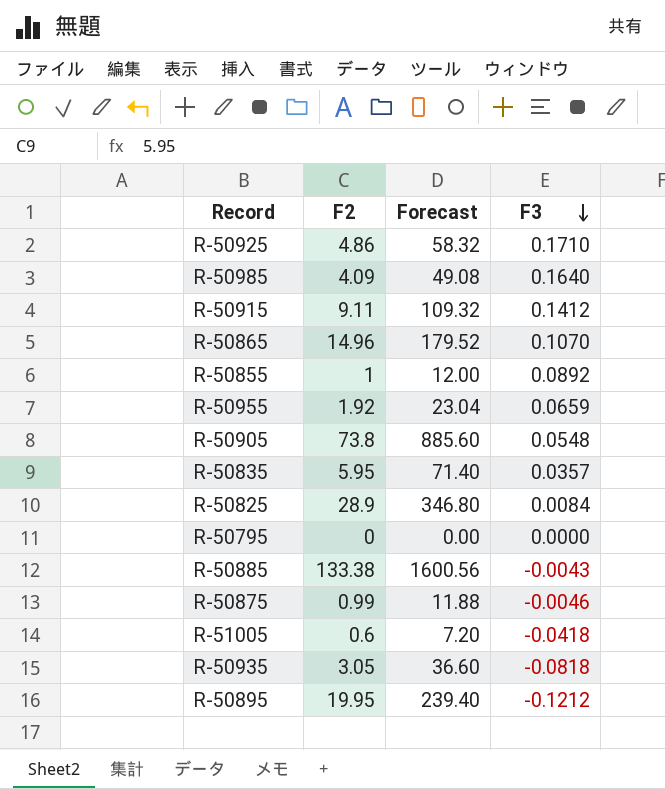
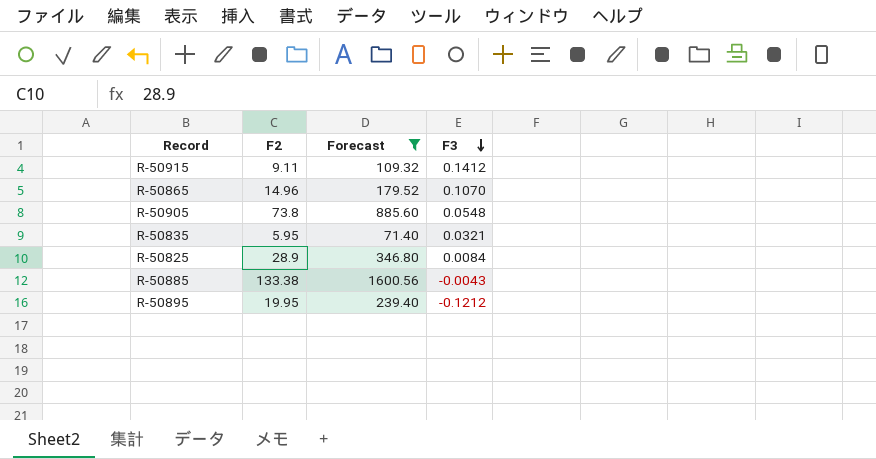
filter: none -> Forecast >= 71.40
R-50835 | F3: 0.0357 -> 0.0321

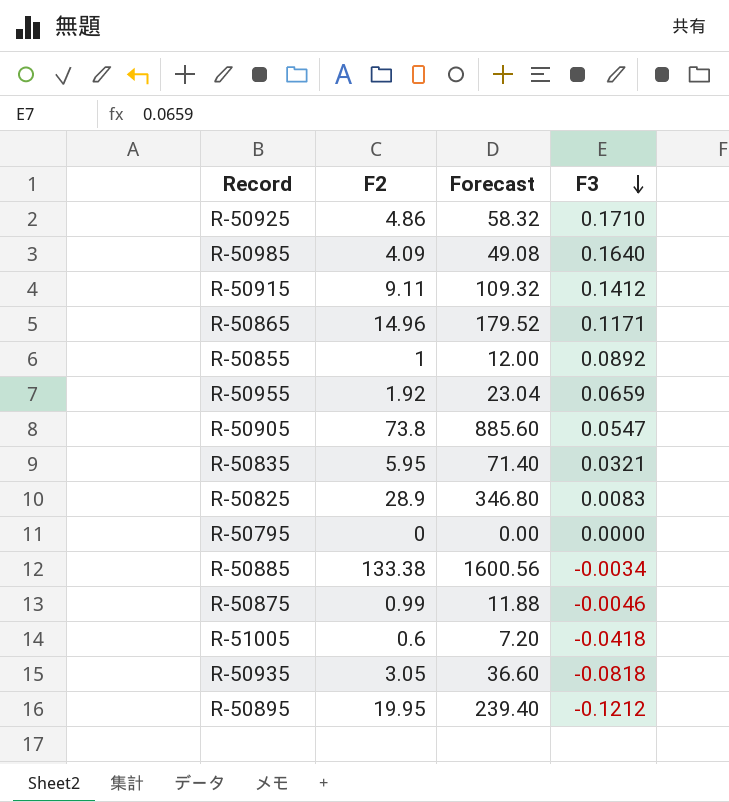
filter: Forecast >= 71.40 -> none
R-50865 | F3: 0.1070 -> 0.1171
R-50905 | F3: 0.0548 -> 0.0547
R-50825 | F3: 0.0084 -> 0.0083
R-50885 | F3: -0.0043 -> -0.0034

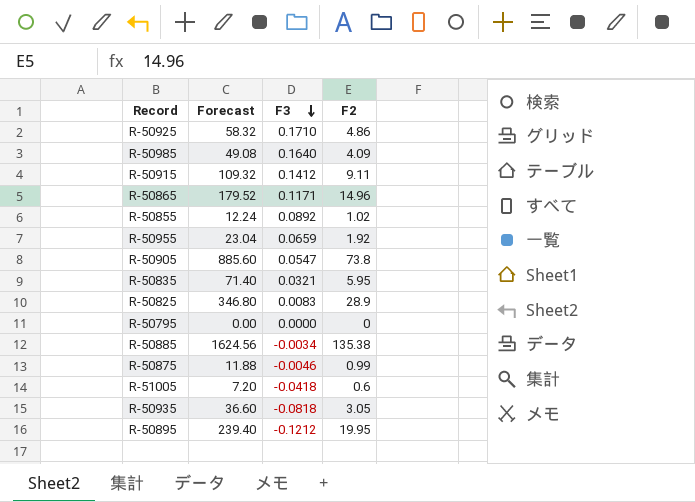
column F2 | position: 2 -> 4
R-50855 | Forecast: 12.00 -> 12.24
R-50855 | F2: 1 -> 1.02
R-50885 | Forecast: 1600.56 -> 1624.56
R-50885 | F2: 133.38 -> 135.38

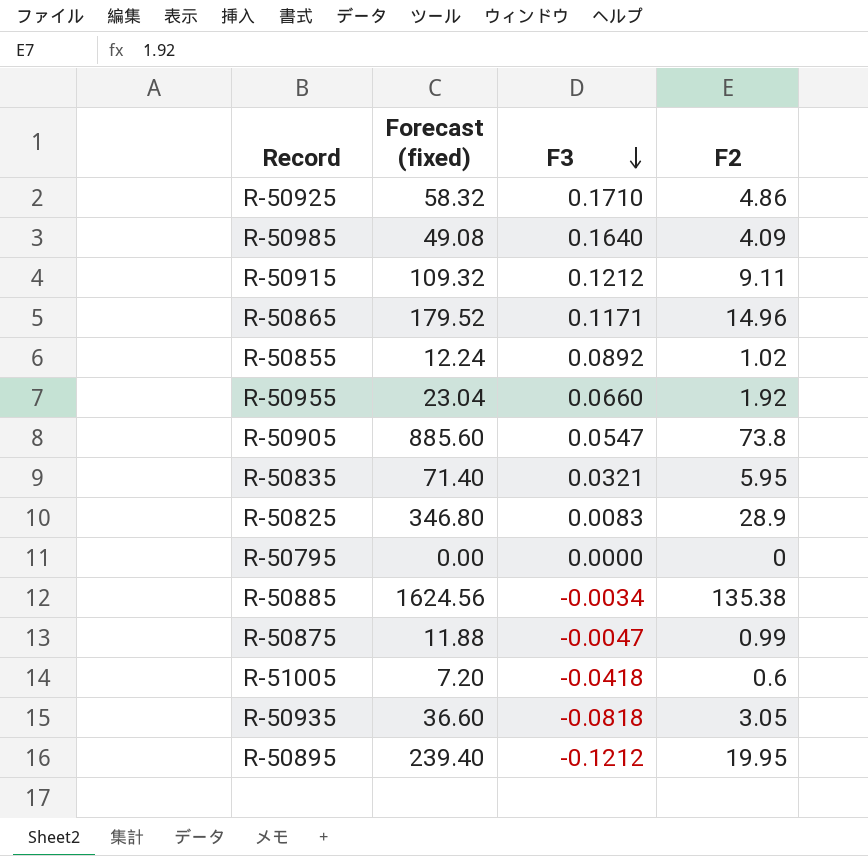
column name: Forecast -> Forecast (fixed)
R-50915 | F3: 0.1412 -> 0.1212
R-50955 | F3: 0.0659 -> 0.0660
R-50875 | F3: -0.0046 -> -0.0047

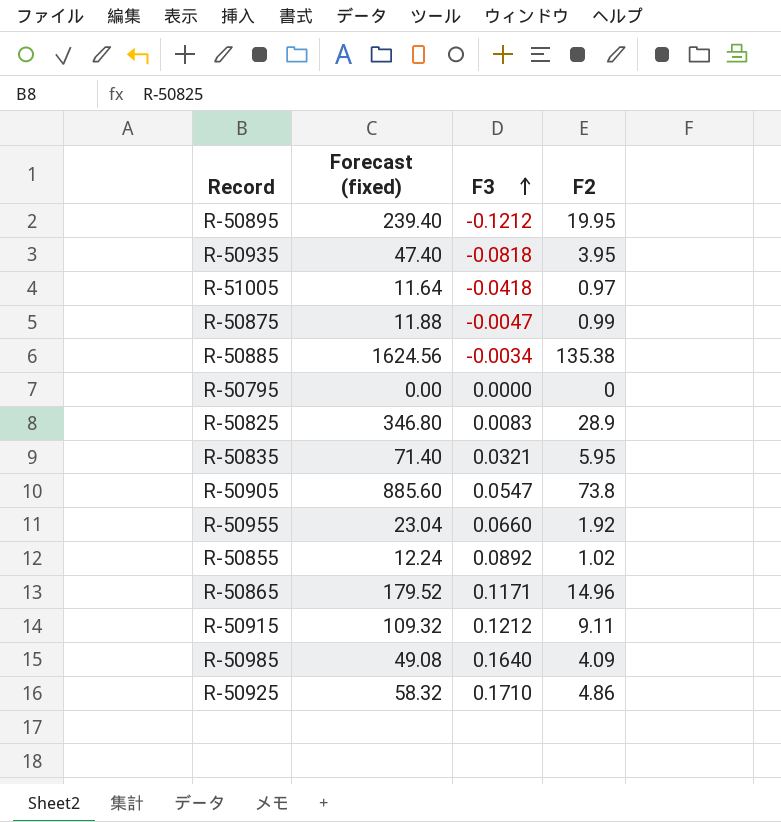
row order: F3 descending -> F3 ascending
R-50935 | Forecast (fixed): 36.60 -> 47.40
R-50935 | F2: 3.05 -> 3.95
R-51005 | Forecast (fixed): 7.20 -> 11.64
R-51005 | F2: 0.6 -> 0.97

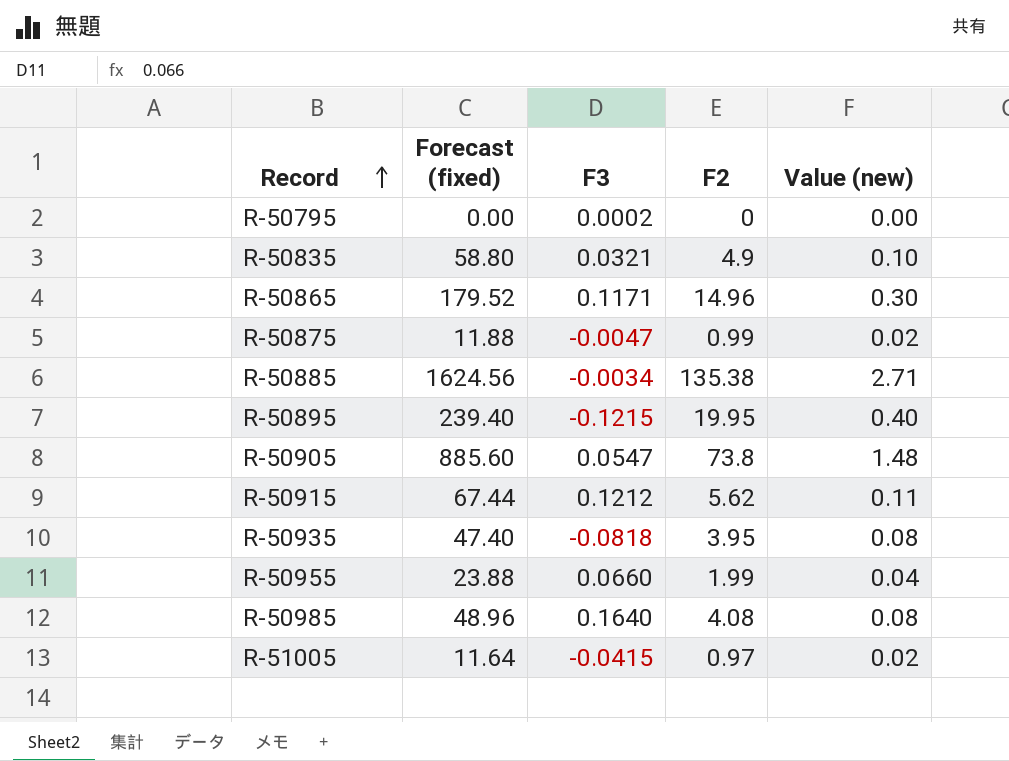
row order: F3 ascending -> Record ascending
column Value (new) | formula: none -> [F2] * 0.02
row R-50825: 346.80 | 0.0083 | 28.9 -> none
row R-50855: 12.24 | 0.0892 | 1.02 -> none
row R-50925: 58.32 | 0.1710 | 4.86 -> none
R-50795 | F3: 0.0000 -> 0.0002
R-50835 | Forecast (fixed): 71.40 -> 58.80
R-50835 | F2: 5.95 -> 4.9
R-50895 | F3: -0.1212 -> -0.1215
R-50915 | Forecast (fixed): 109.32 -> 67.44
R-50915 | F2: 9.11 -> 5.62
R-50955 | Forecast (fixed): 23.04 -> 23.88
R-50955 | F2: 1.92 -> 1.99
R-50985 | Forecast (fixed): 49.08 -> 48.96
R-50985 | F2: 4.09 -> 4.08
R-51005 | F3: -0.0418 -> -0.0415

